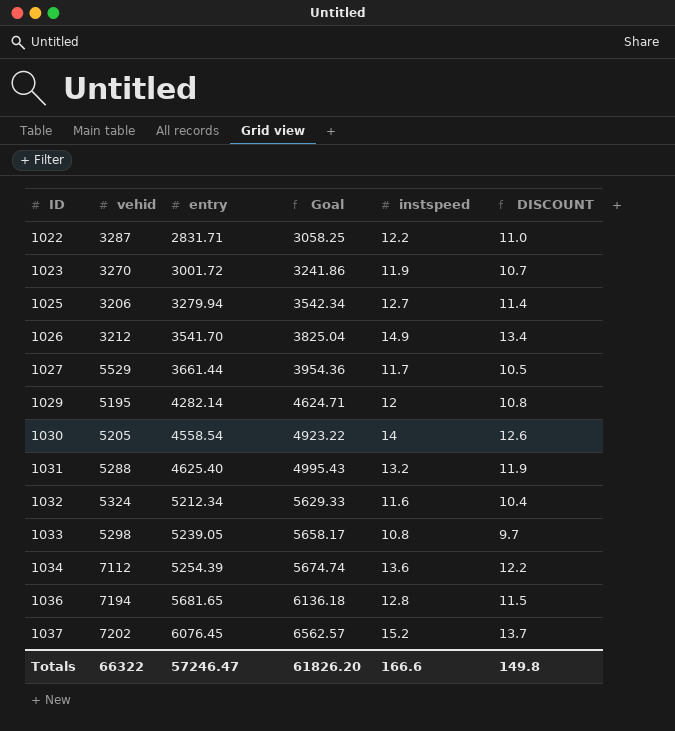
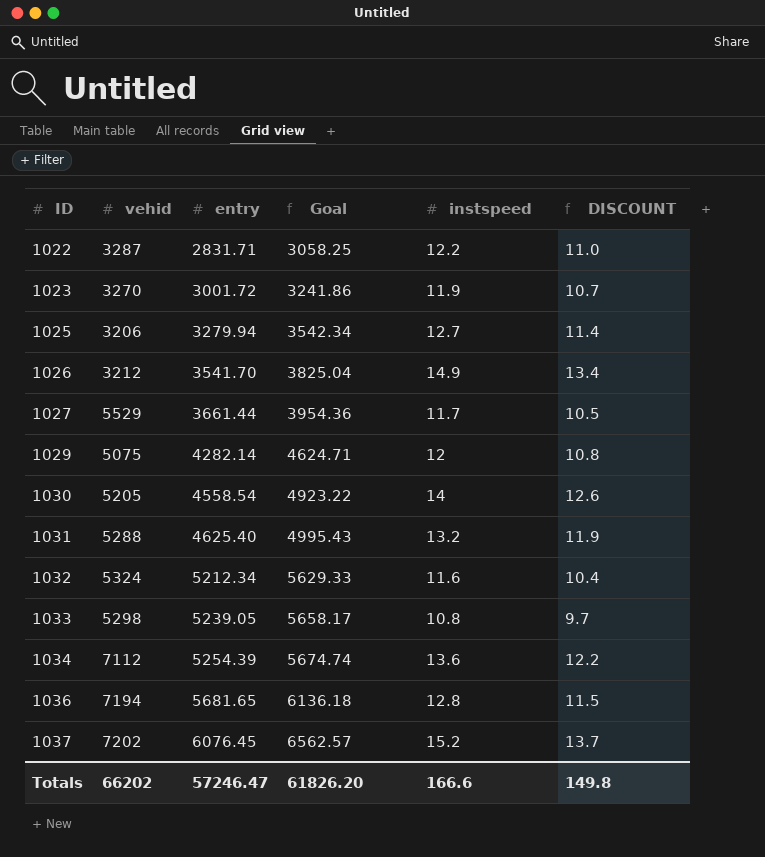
1029 | vehid: 5195 -> 5075
Totals | vehid: 66322 -> 66202

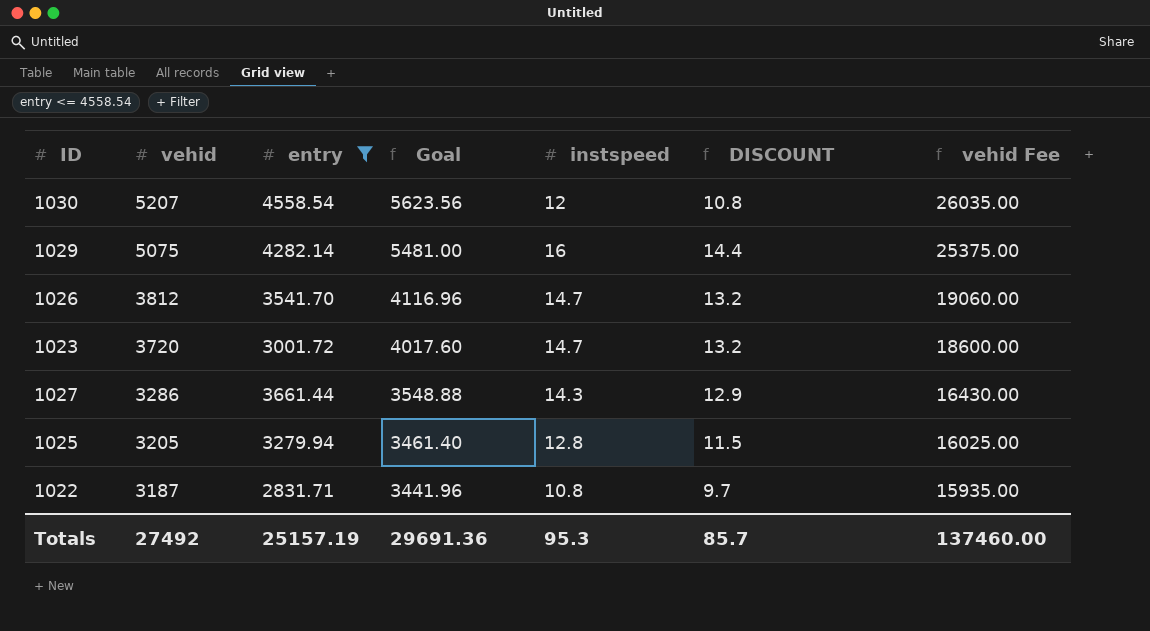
filter: none -> entry <= 4558.54
row order: ID ascending -> vehid descending
column Goal | formula: [entry] * 1.08 -> [vehid] * 1.08
column vehid Fee | formula: none -> [vehid] * 5
1030 | vehid: 5205 -> 5207
1030 | instspeed: 14 -> 12
1030 | DISCOUNT: 12.6 -> 10.8
1029 | instspeed: 12 -> 16
1029 | DISCOUNT: 10.8 -> 14.4
1026 | vehid: 3212 -> 3812
1026 | instspeed: 14.9 -> 14.7
1026 | DISCOUNT: 13.4 -> 13.2
1023 | vehid: 3270 -> 3720
1023 | instspeed: 11.9 -> 14.7
1023 | DISCOUNT: 10.7 -> 13.2
1027 | vehid: 5529 -> 3286
1027 | instspeed: 11.7 -> 14.3
1027 | DISCOUNT: 10.5 -> 12.9
1025 | vehid: 3206 -> 3205
1025 | instspeed: 12.7 -> 12.8
1025 | DISCOUNT: 11.4 -> 11.5
1022 | vehid: 3287 -> 3187
1022 | instspeed: 12.2 -> 10.8
1022 | DISCOUNT: 11.0 -> 9.7
Totals | vehid: 66202 -> 27492
Totals | entry: 57246.47 -> 25157.19
Totals | Goal: 61826.20 -> 29691.36
Totals | instspeed: 166.6 -> 95.3
Totals | DISCOUNT: 149.8 -> 85.7

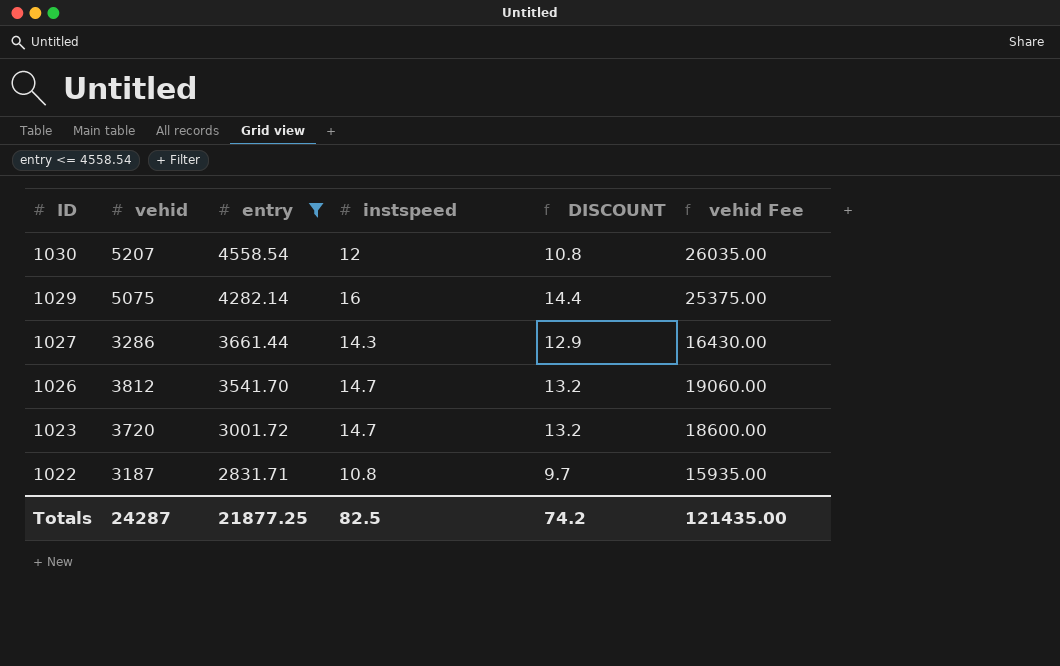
row order: vehid descending -> ID descending
column Goal | formula: [vehid] * 1.08 -> none
row 1025: 3205 | 3279.94 | 3461.40 | 12.8 | 11.5 | 16025.00 -> none
Totals | vehid: 27492 -> 24287
Totals | entry: 25157.19 -> 21877.25
Totals | instspeed: 95.3 -> 82.5
Totals | DISCOUNT: 85.7 -> 74.2
Totals | vehid Fee: 137460.00 -> 121435.00

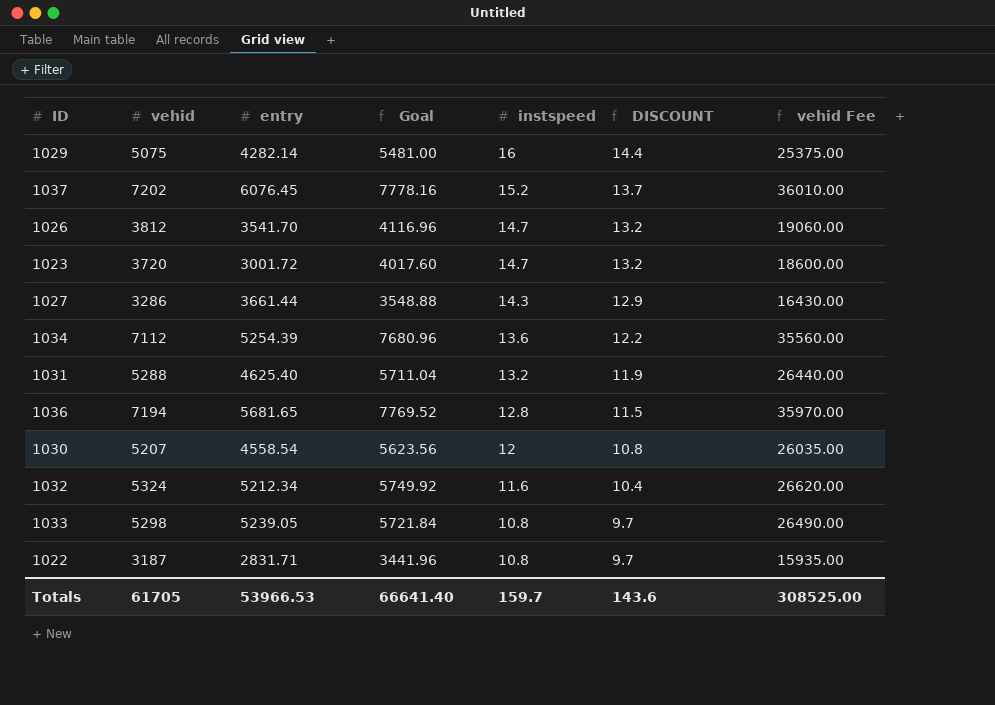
filter: entry <= 4558.54 -> none
row order: ID descending -> instspeed descending
column Goal | formula: none -> [vehid] * 1.08
Totals | vehid: 24287 -> 61705
Totals | entry: 21877.25 -> 53966.53
Totals | instspeed: 82.5 -> 159.7
Totals | DISCOUNT: 74.2 -> 143.6
Totals | vehid Fee: 121435.00 -> 308525.00

